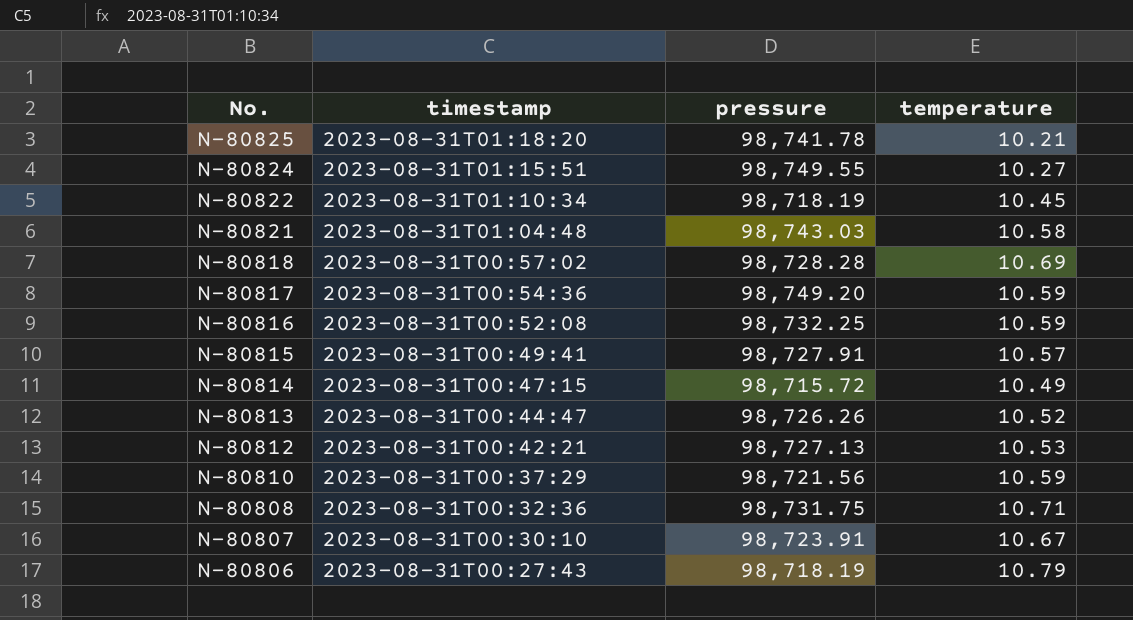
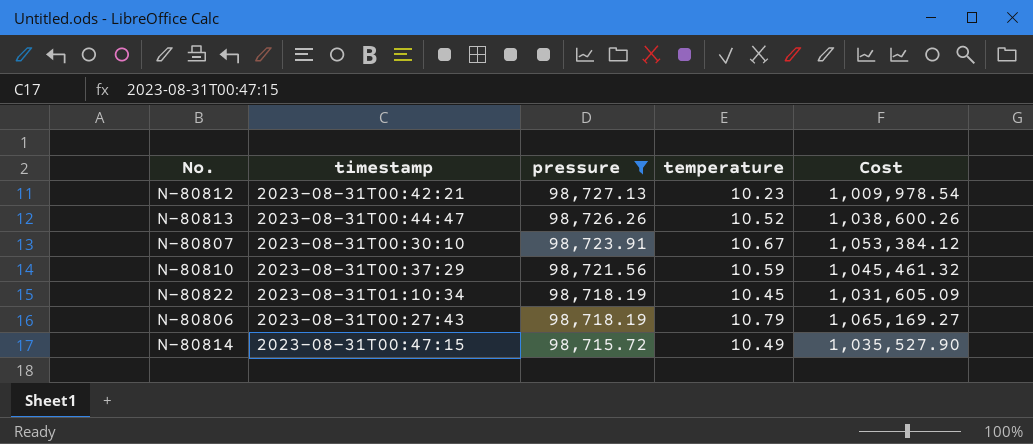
filter: none -> pressure <= 98,727.13
row order: No. descending -> pressure descending
column Cost | formula: none -> [pressure] * [temperature]
N-80812 | temperature: 10.53 -> 10.23

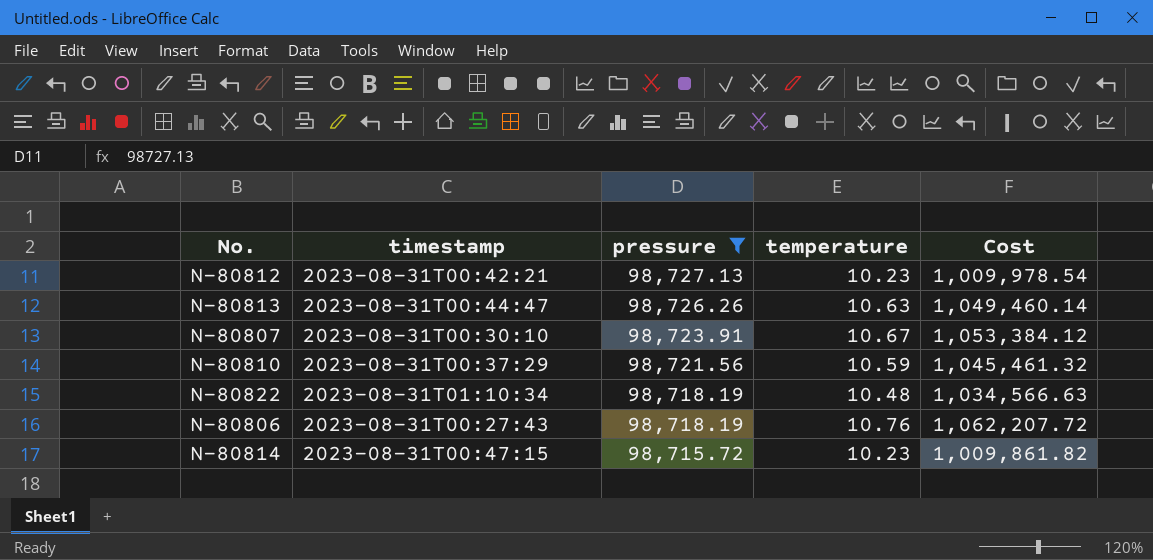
N-80813 | temperature: 10.52 -> 10.63
N-80813 | Cost: 1,038,600.26 -> 1,049,460.14
N-80822 | temperature: 10.45 -> 10.48
N-80822 | Cost: 1,031,605.09 -> 1,034,566.63
N-80806 | temperature: 10.79 -> 10.76
N-80806 | Cost: 1,065,169.27 -> 1,062,207.72
N-80814 | temperature: 10.49 -> 10.23
N-80814 | Cost: 1,035,527.90 -> 1,009,861.82

